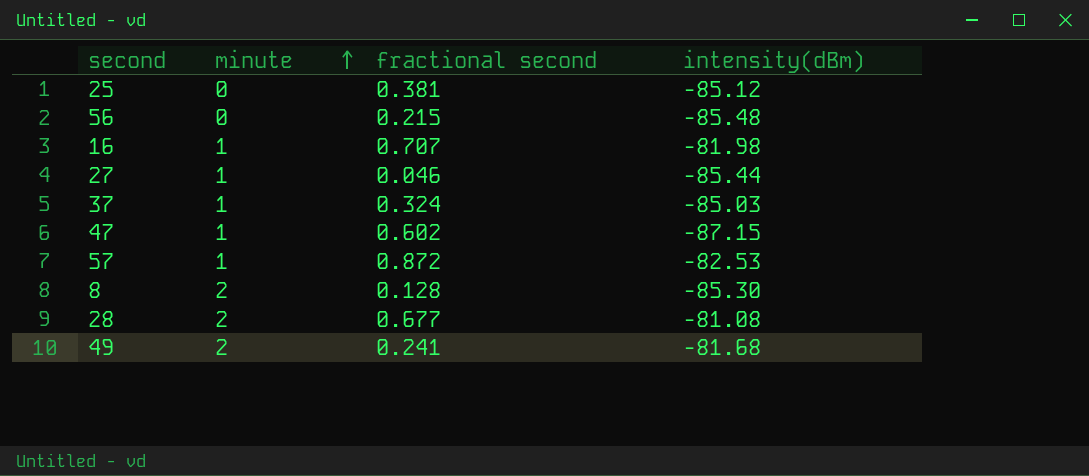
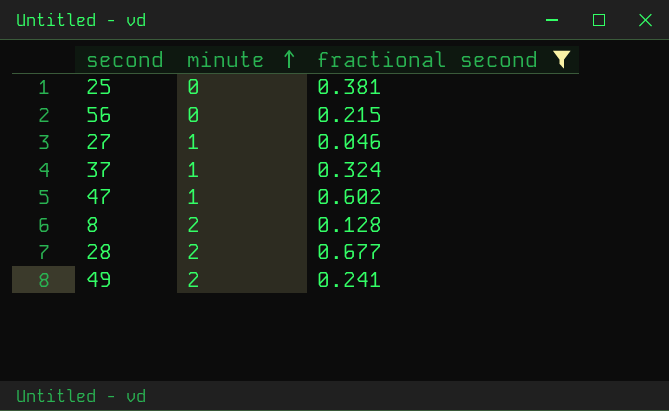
filter: none -> fractional second <= 0.677
column intensity(dBm) | position: 4 -> none

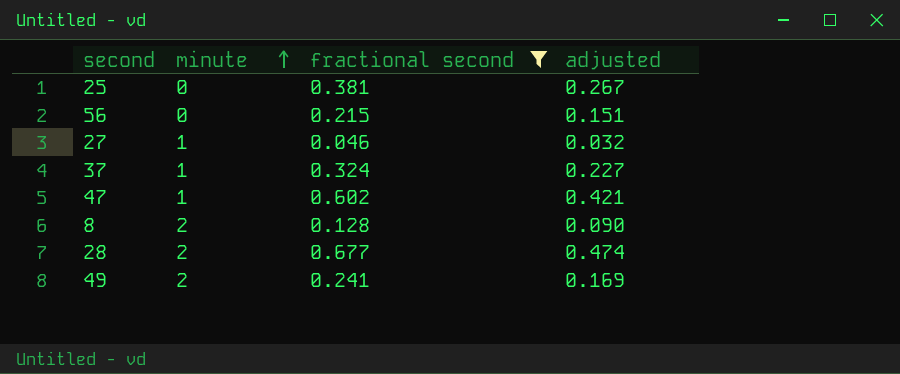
column adjusted | formula: none -> [fractional second] * 0.7

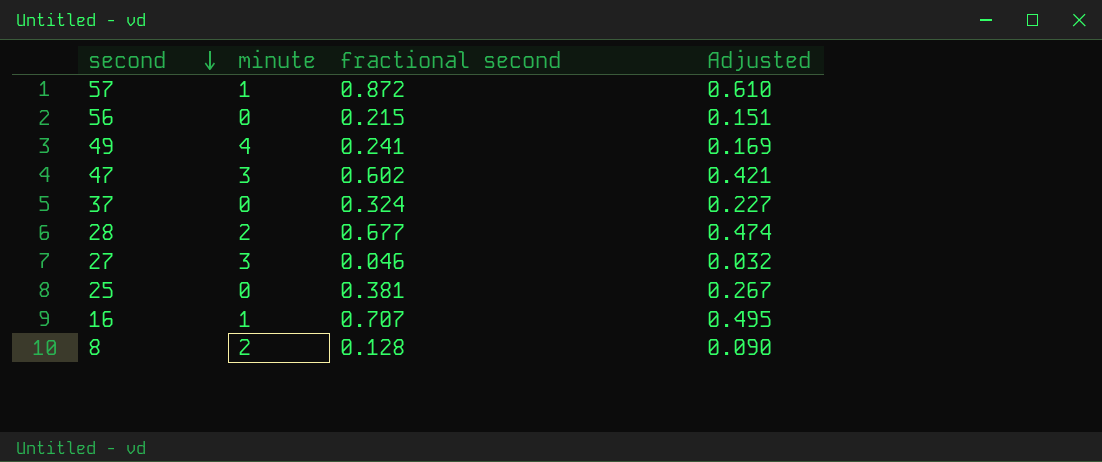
filter: fractional second <= 0.677 -> none
row order: minute ascending -> second descending
column name: adjusted -> Adjusted
49 | minute: 2 -> 4
47 | minute: 1 -> 3
37 | minute: 1 -> 0
27 | minute: 1 -> 3

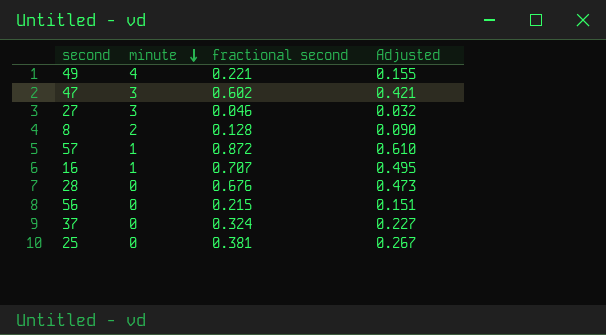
row order: second descending -> minute descending
49 | fractional second: 0.241 -> 0.221
49 | Adjusted: 0.169 -> 0.155
28 | minute: 2 -> 0
28 | fractional second: 0.677 -> 0.676
28 | Adjusted: 0.474 -> 0.473

